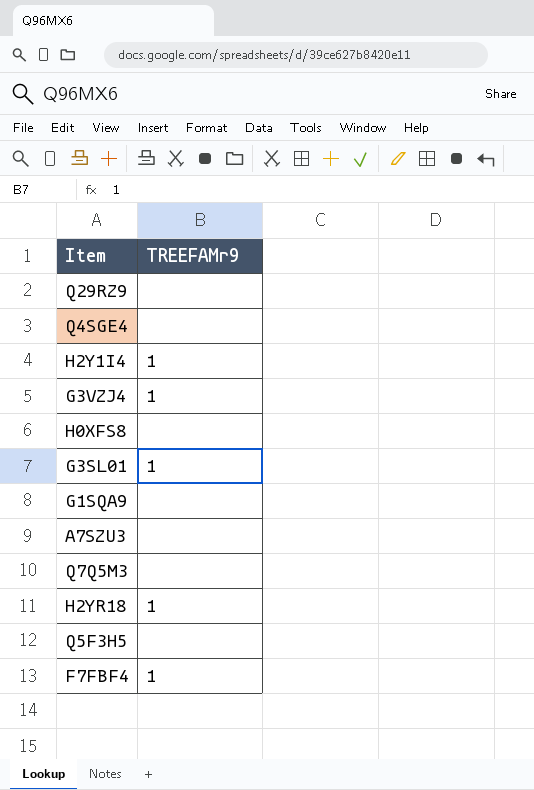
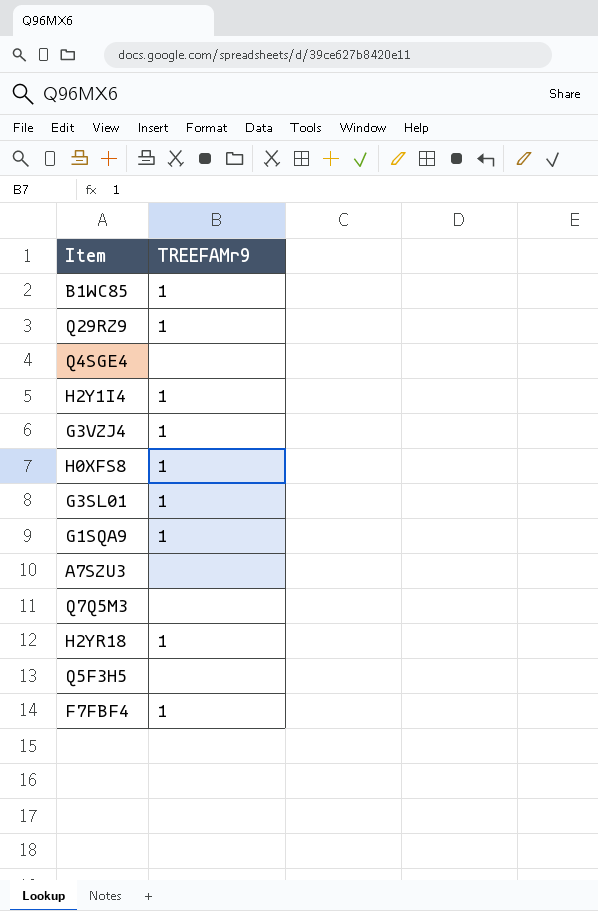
row B1WC85: none -> 1
Q29RZ9 | TREEFAMr9: none -> 1
H0XFS8 | TREEFAMr9: none -> 1
G1SQA9 | TREEFAMr9: none -> 1

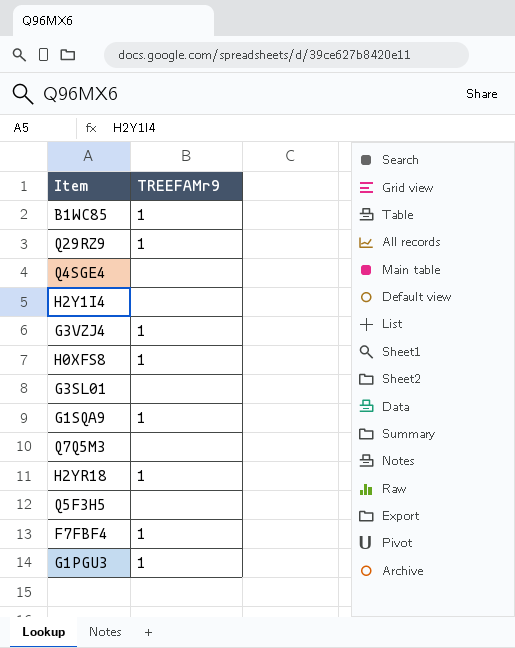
row A7SZU3: none -> none
H2Y1I4 | TREEFAMr9: 1 -> none
G3SL01 | TREEFAMr9: 1 -> none
row G1PGU3: none -> 1

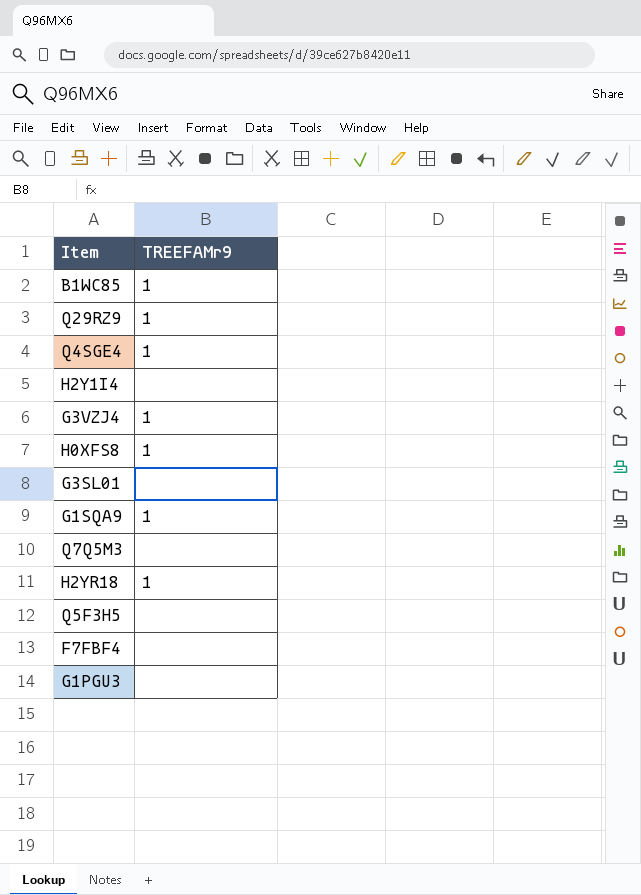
Q4SGE4 | TREEFAMr9: none -> 1
F7FBF4 | TREEFAMr9: 1 -> none
G1PGU3 | TREEFAMr9: 1 -> none

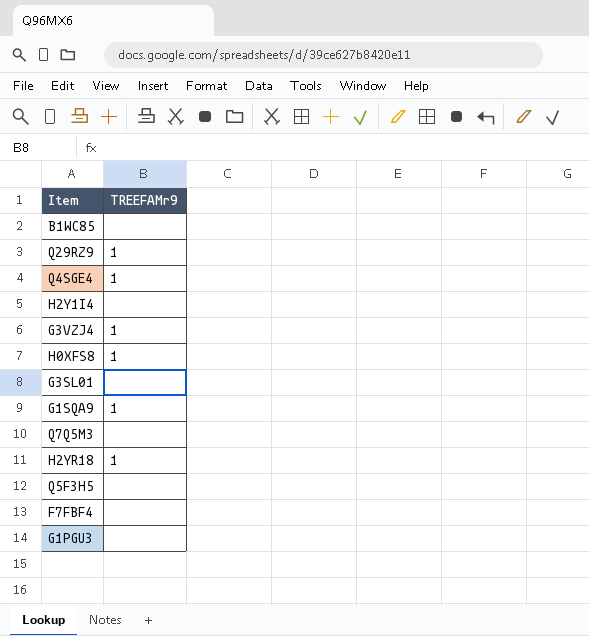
B1WC85 | TREEFAMr9: 1 -> none

